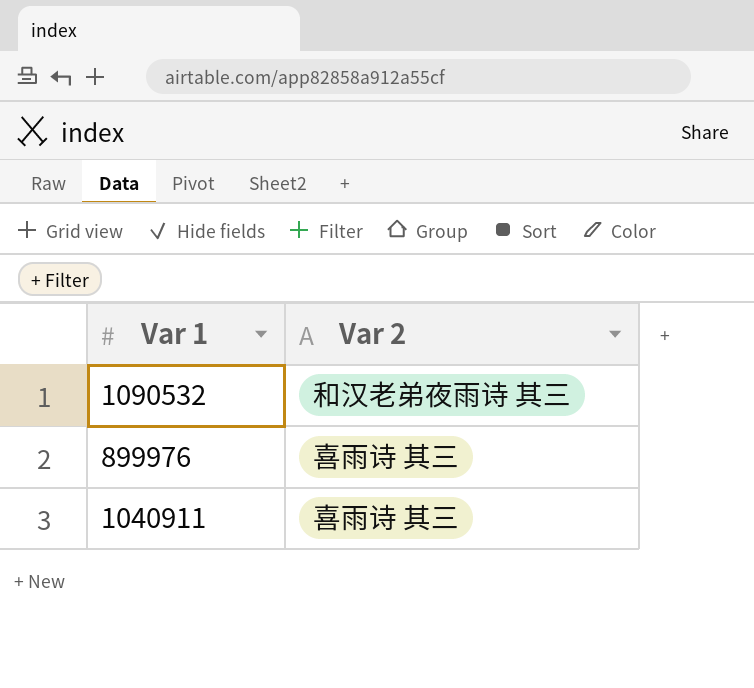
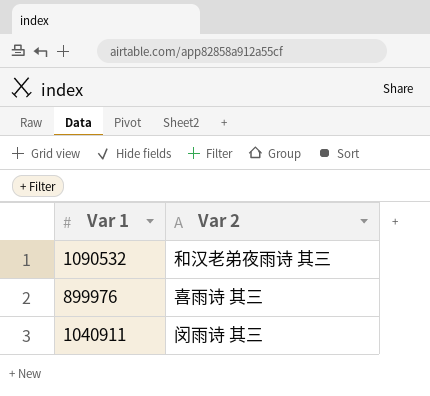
1040911 | Var 2: 喜雨诗 其三 -> 闵雨诗 其三

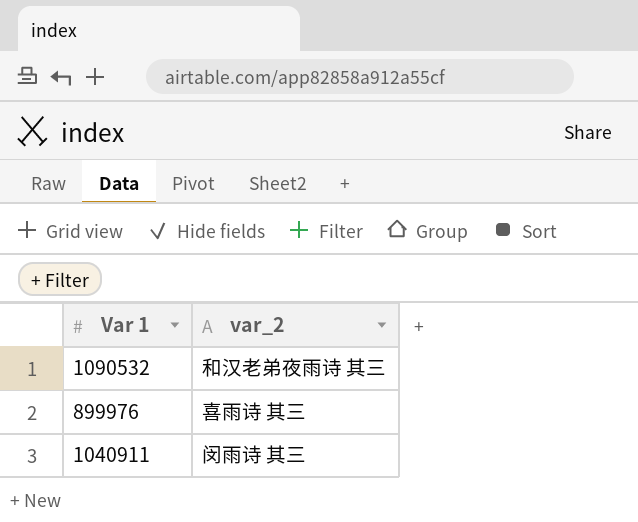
column name: Var 2 -> var_2

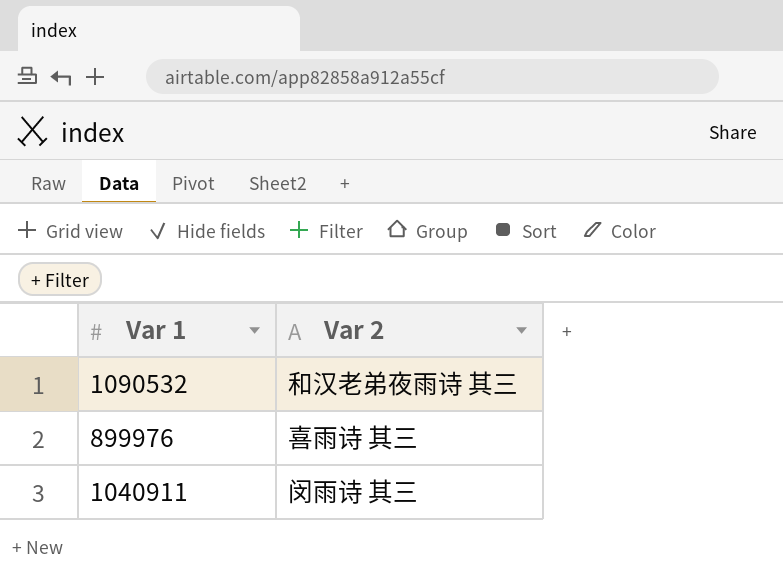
column name: var_2 -> Var 2

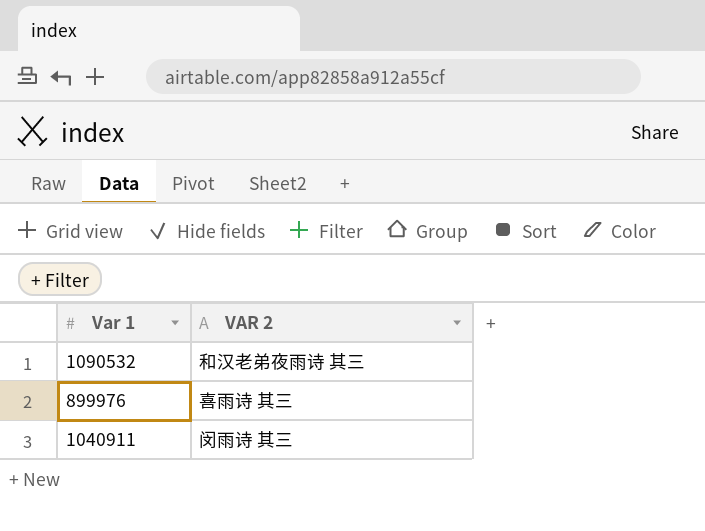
column name: Var 2 -> VAR 2

